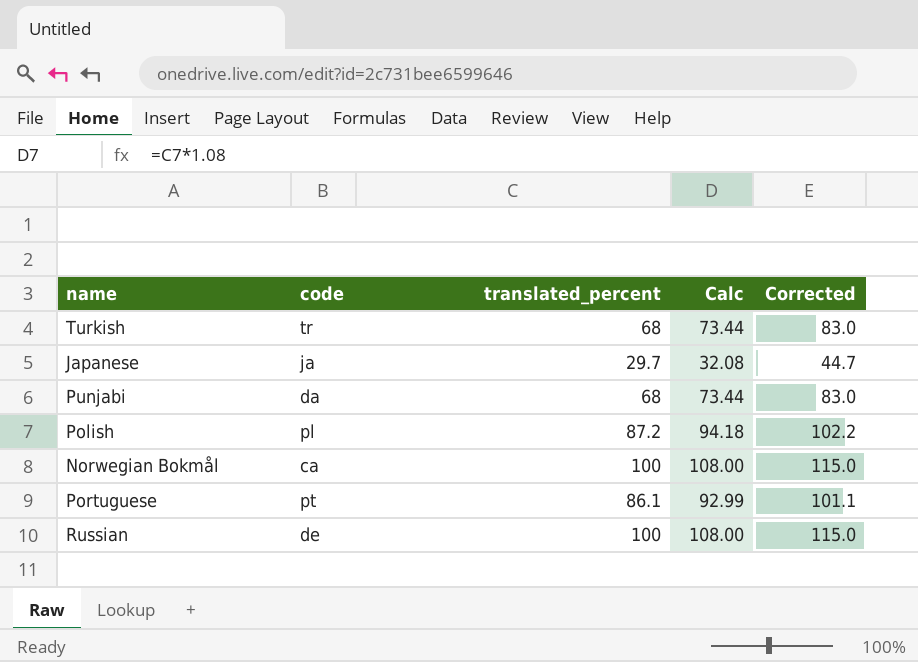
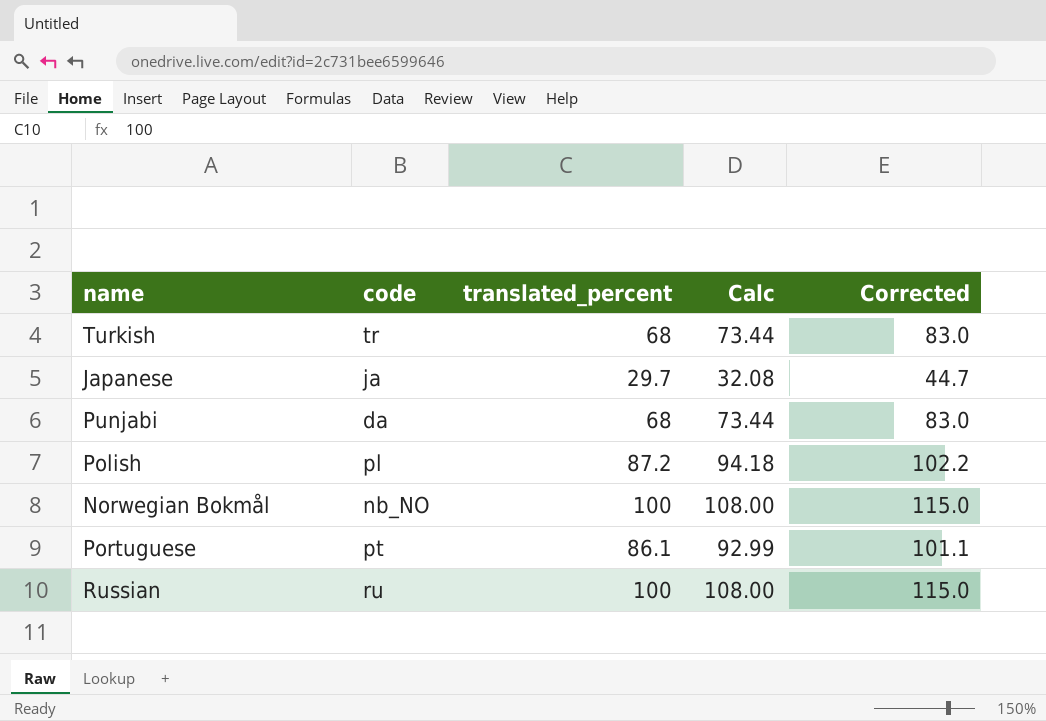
Norwegian Bokmål | code: ca -> nb_NO
Russian | code: de -> ru

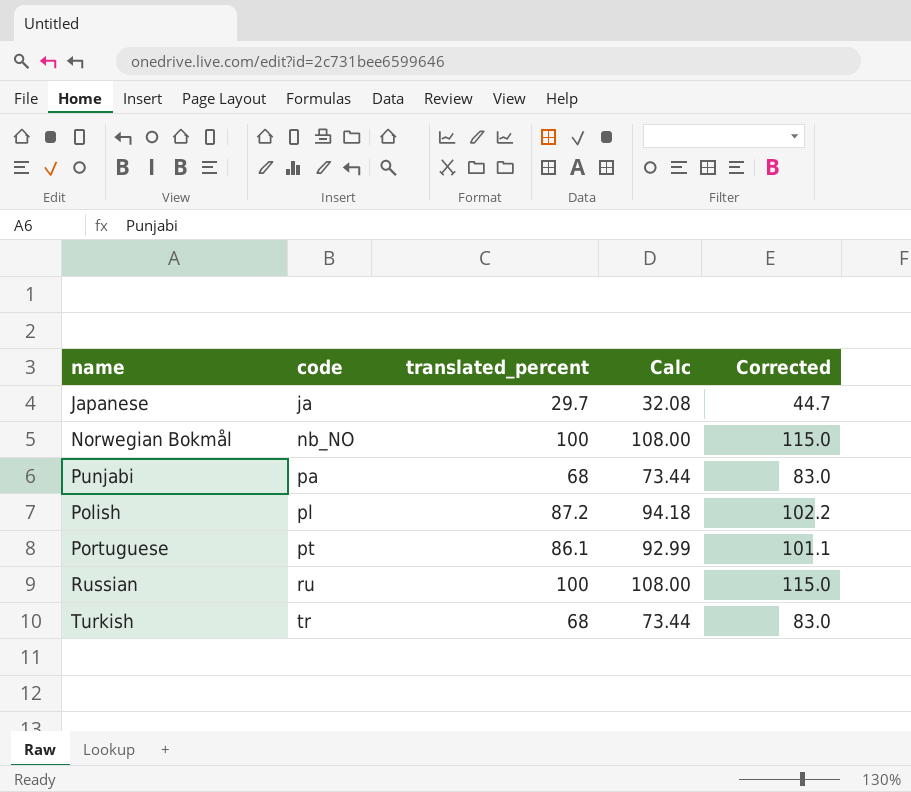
row order: none -> code ascending
Punjabi | code: da -> pa

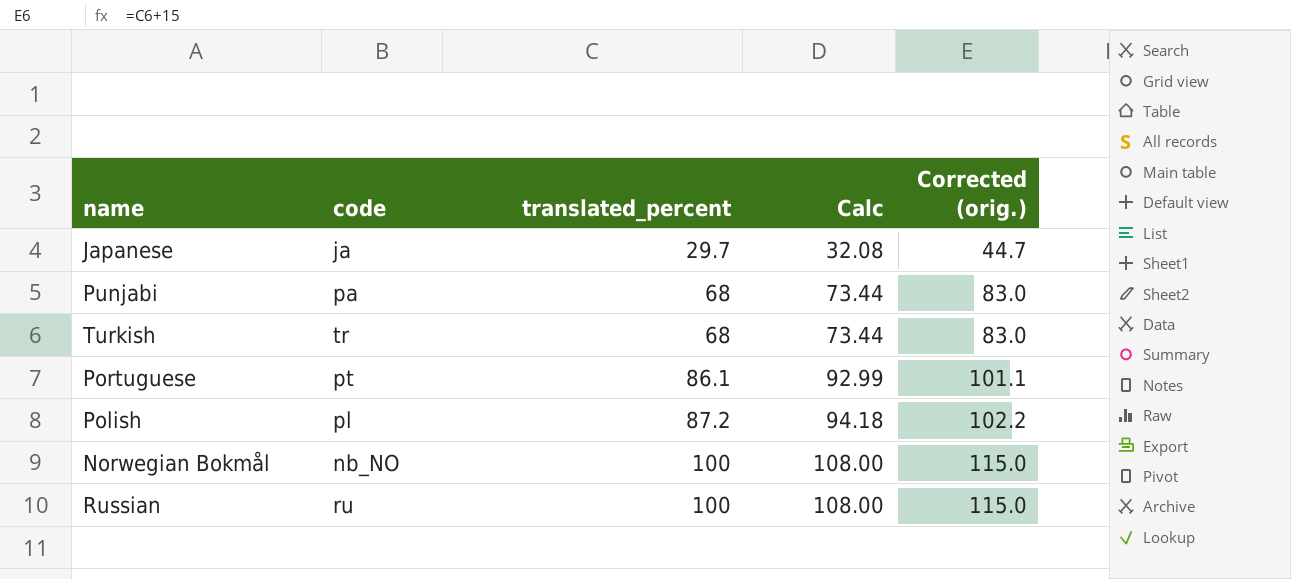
row order: code ascending -> translated_percent ascending
column name: Corrected -> Corrected (orig.)

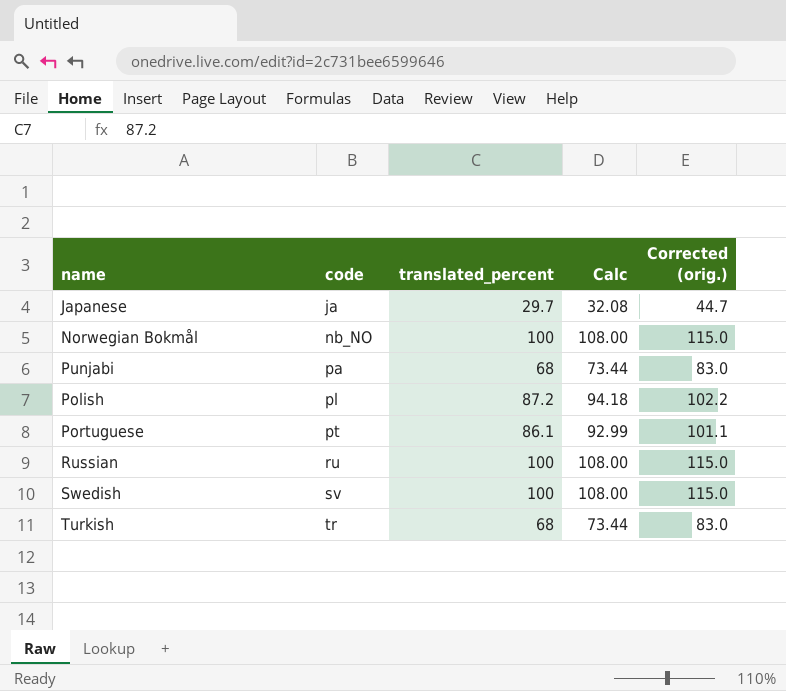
row order: translated_percent ascending -> code ascending
row Swedish: none -> sv | 100 | 108.00 | 115.0

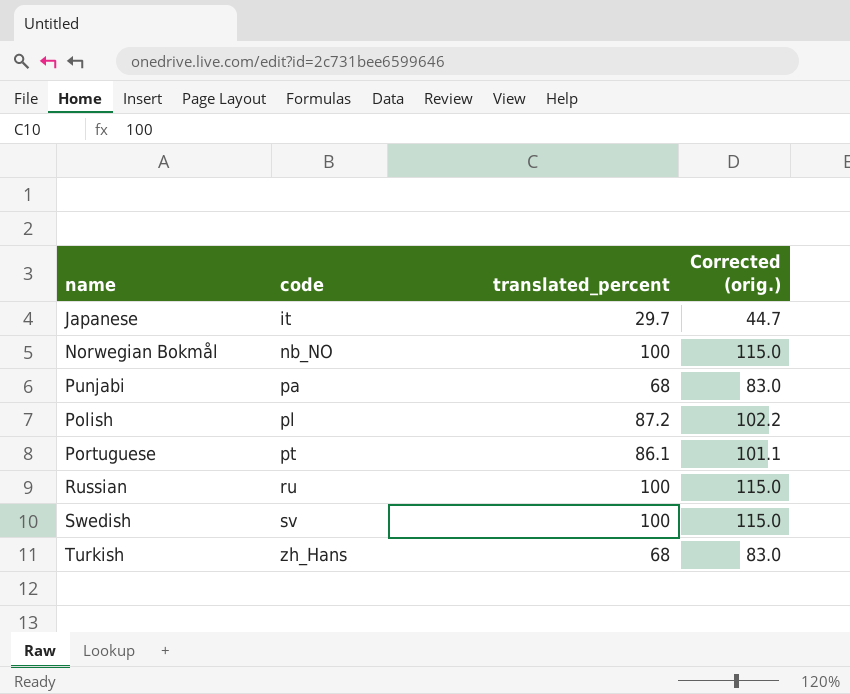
column Calc | formula: [translated_percent] * 1.08 -> none
Japanese | code: ja -> it
Turkish | code: tr -> zh_Hans

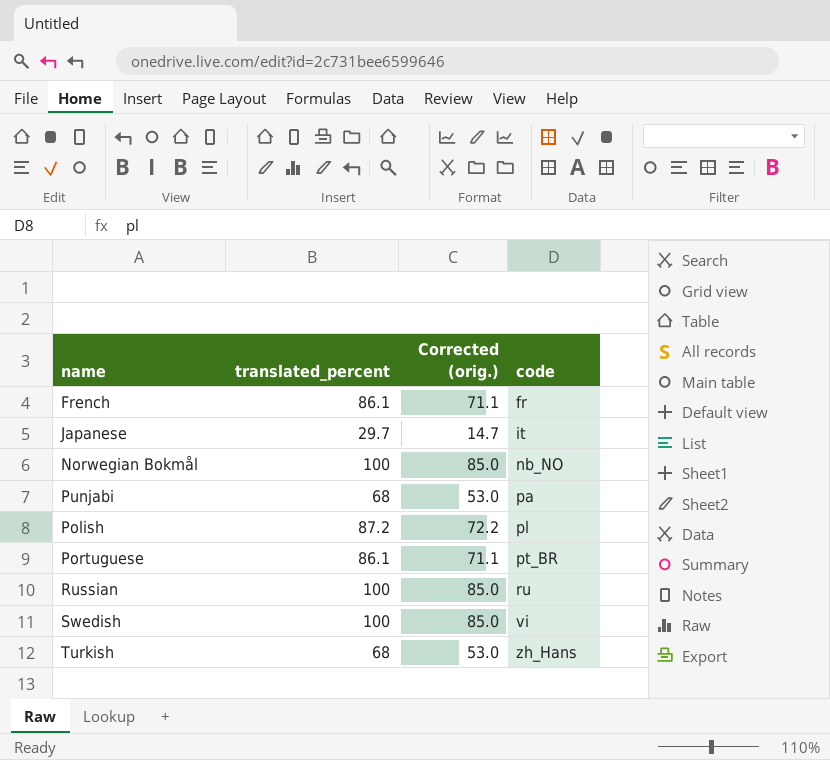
column Corrected (orig.) | formula: [translated_percent] + 15 -> [translated_percent] - 15
column code | position: 2 -> 4
row French: none -> 86.1 | 71.1 | fr
Portuguese | code: pt -> pt_BR
Swedish | code: sv -> vi

